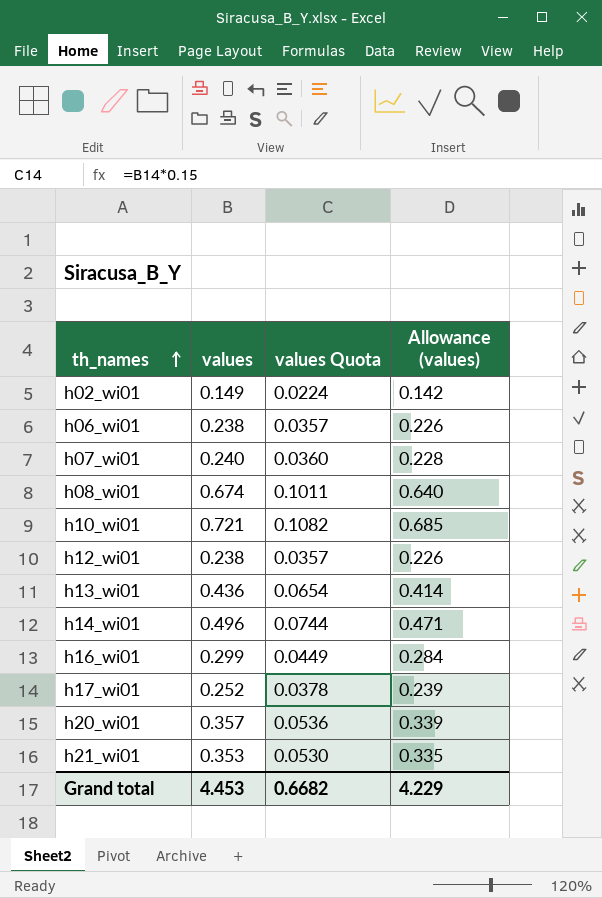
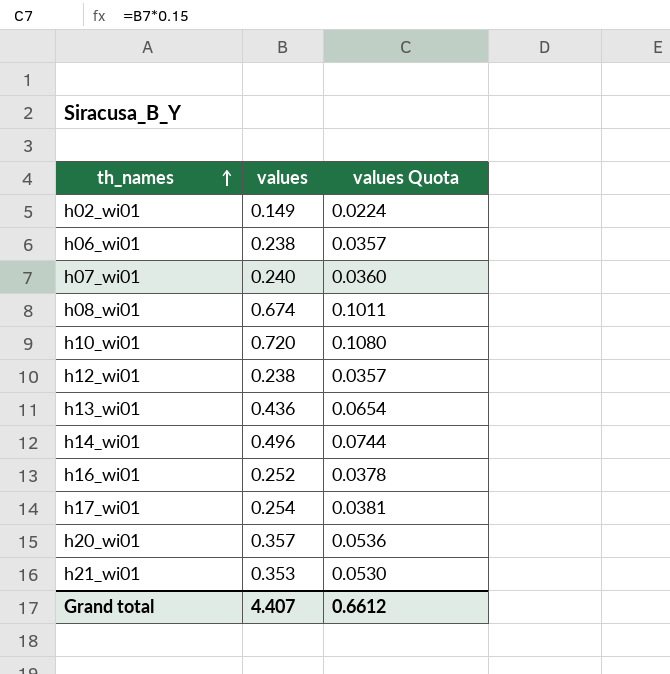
column Allowance (values) | formula: [values] * 0.95 -> none
h10_wi01 | values: 0.721 -> 0.720
h10_wi01 | values Quota: 0.1082 -> 0.1080
h16_wi01 | values: 0.299 -> 0.252
h16_wi01 | values Quota: 0.0449 -> 0.0378
h17_wi01 | values: 0.252 -> 0.254
h17_wi01 | values Quota: 0.0378 -> 0.0381
Grand total | values: 4.453 -> 4.407
Grand total | values Quota: 0.6682 -> 0.6612

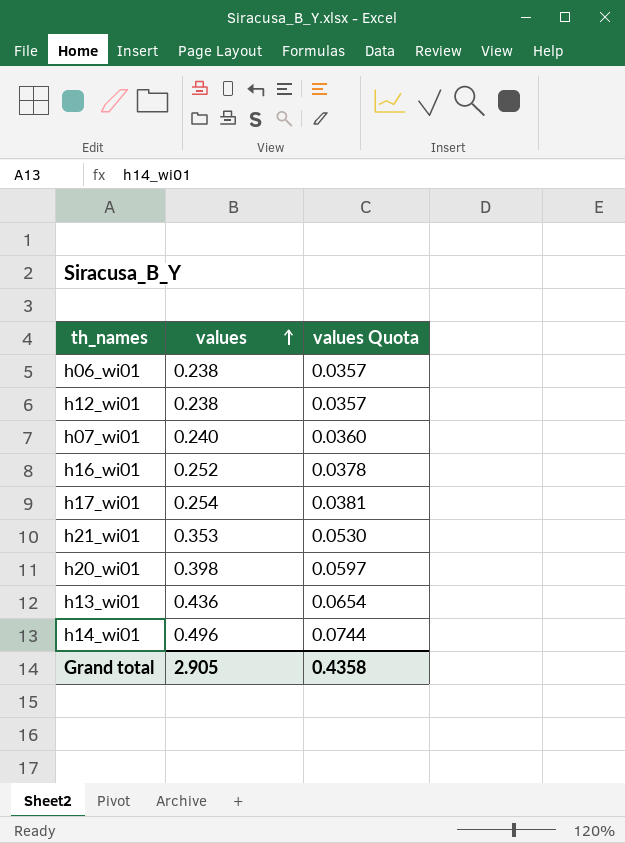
row order: th_names ascending -> values ascending
row h02_wi01: 0.149 | 0.0224 -> none
row h08_wi01: 0.674 | 0.1011 -> none
row h10_wi01: 0.720 | 0.1080 -> none
h20_wi01 | values: 0.357 -> 0.398
h20_wi01 | values Quota: 0.0536 -> 0.0597
Grand total | values: 4.407 -> 2.905
Grand total | values Quota: 0.6612 -> 0.4358

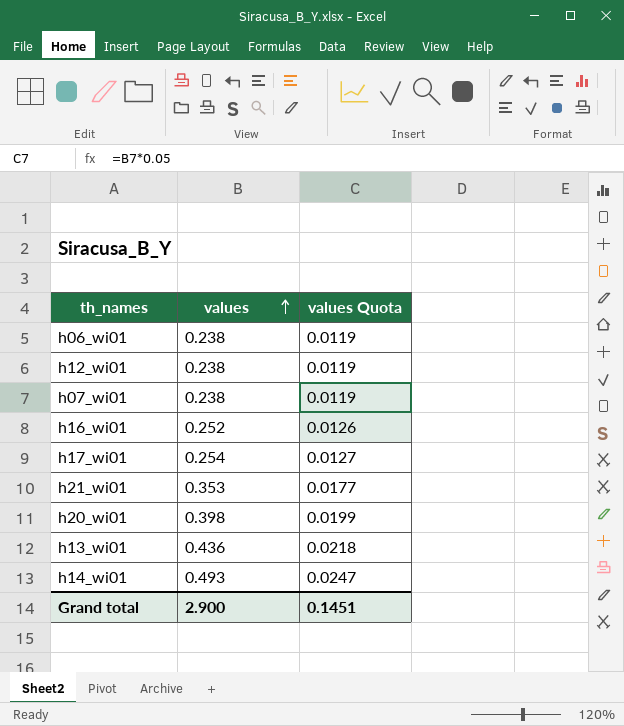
column values Quota | formula: [values] * 0.15 -> [values] * 0.05
h07_wi01 | values: 0.240 -> 0.238
h14_wi01 | values: 0.496 -> 0.493
Grand total | values: 2.905 -> 2.900
Grand total | values Quota: 0.4358 -> 0.1451

